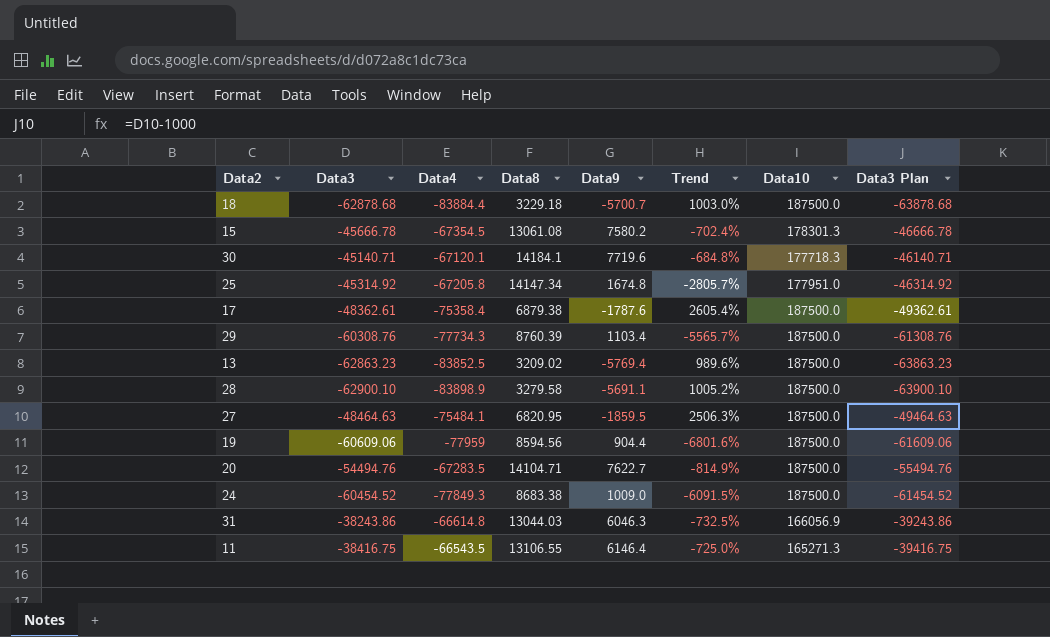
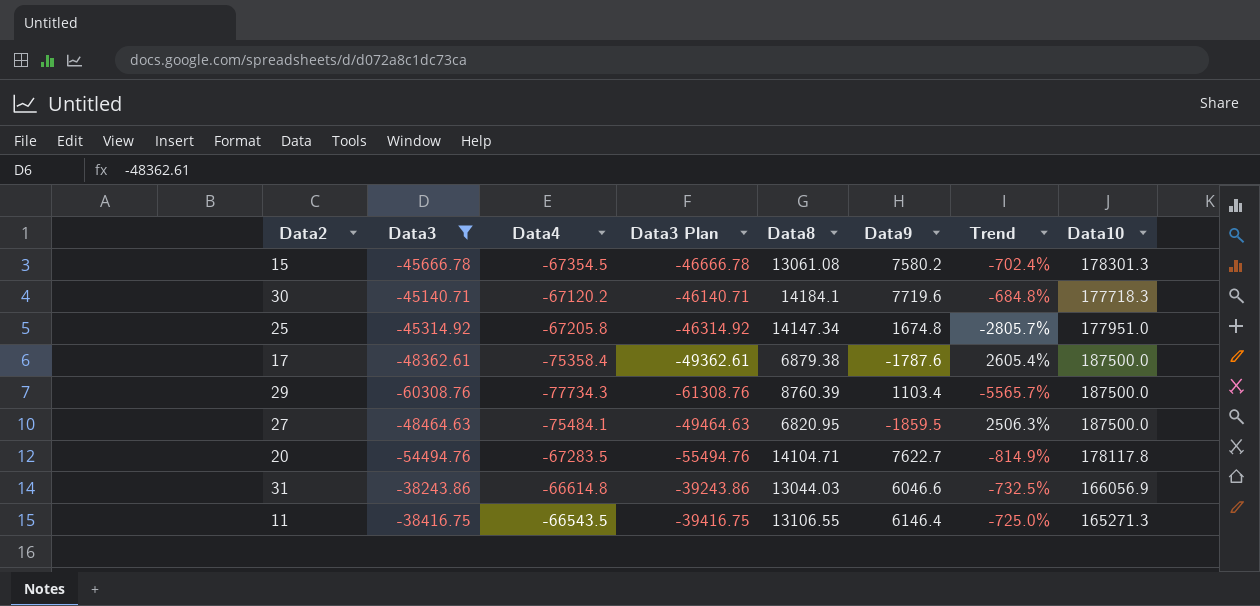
filter: none -> Data3 >= -60308.76
column Data3 Plan | position: 8 -> 4
30 | Data4: -67120.1 -> -67120.2
20 | Data10: 187500.0 -> 178117.8
31 | Data9: 6046.3 -> 6046.6

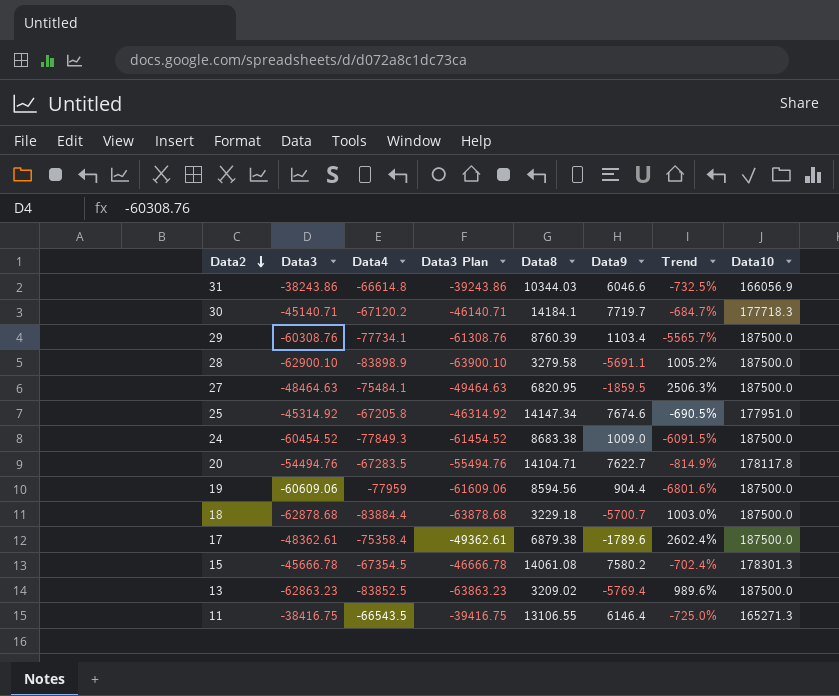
filter: Data3 >= -60308.76 -> none
row order: none -> Data2 descending
31 | Data8: 13044.03 -> 10344.03
30 | Data9: 7719.6 -> 7719.7
30 | Trend: -684.8% -> -684.7%
29 | Data4: -77734.3 -> -77734.1
25 | Data9: 1674.8 -> 7674.6
25 | Trend: -2805.7% -> -690.5%
17 | Data9: -1787.6 -> -1789.6
17 | Trend: 2605.4% -> 2602.4%
15 | Data8: 13061.08 -> 14061.08

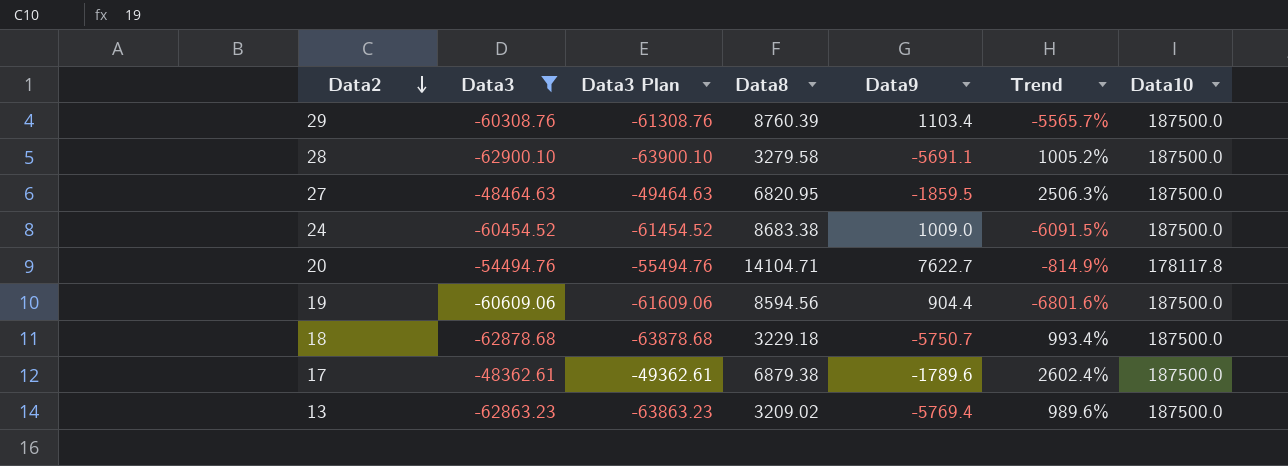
filter: none -> Data3 <= -48362.61
column Data4 | position: 3 -> none
18 | Data9: -5700.7 -> -5750.7
18 | Trend: 1003.0% -> 993.4%

